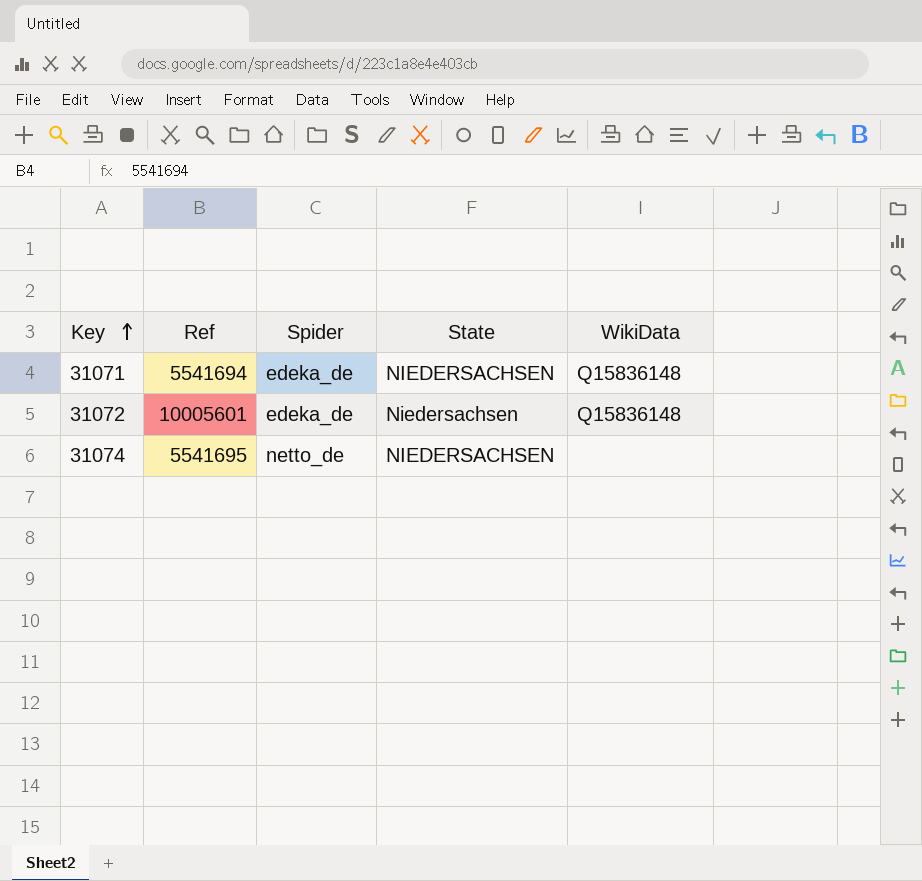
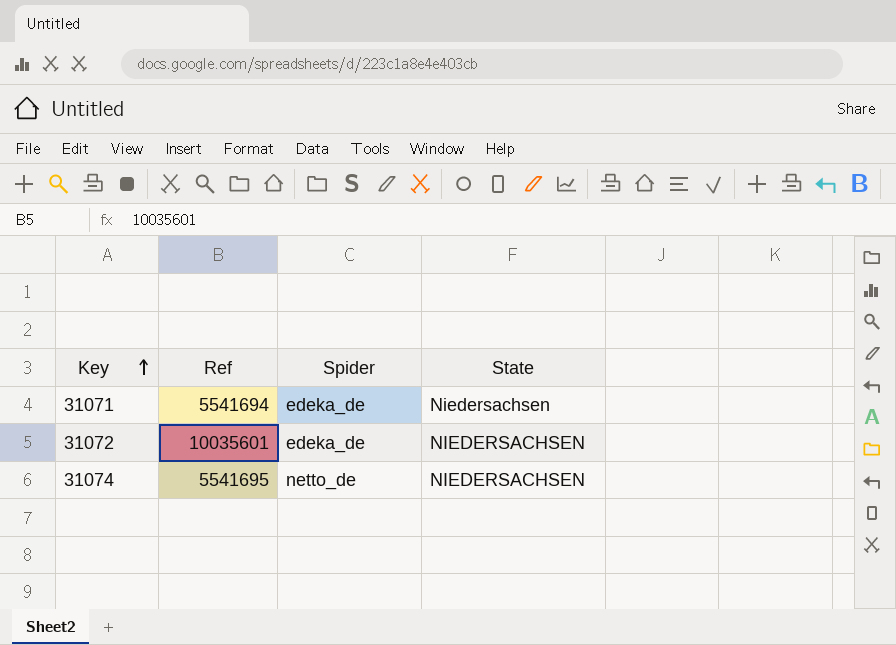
column WikiData | position: 5 -> none
31071 | State: NIEDERSACHSEN -> Niedersachsen
31072 | Ref: 10005601 -> 10035601
31072 | State: Niedersachsen -> NIEDERSACHSEN

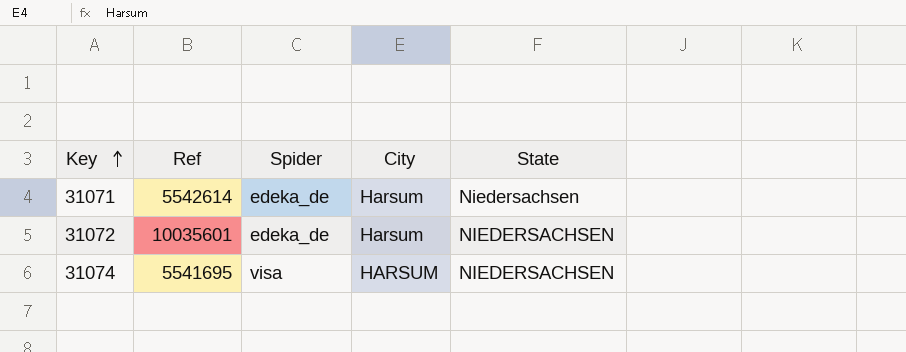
column City | position: none -> 4
31071 | Ref: 5541694 -> 5542614
31074 | Spider: netto_de -> visa

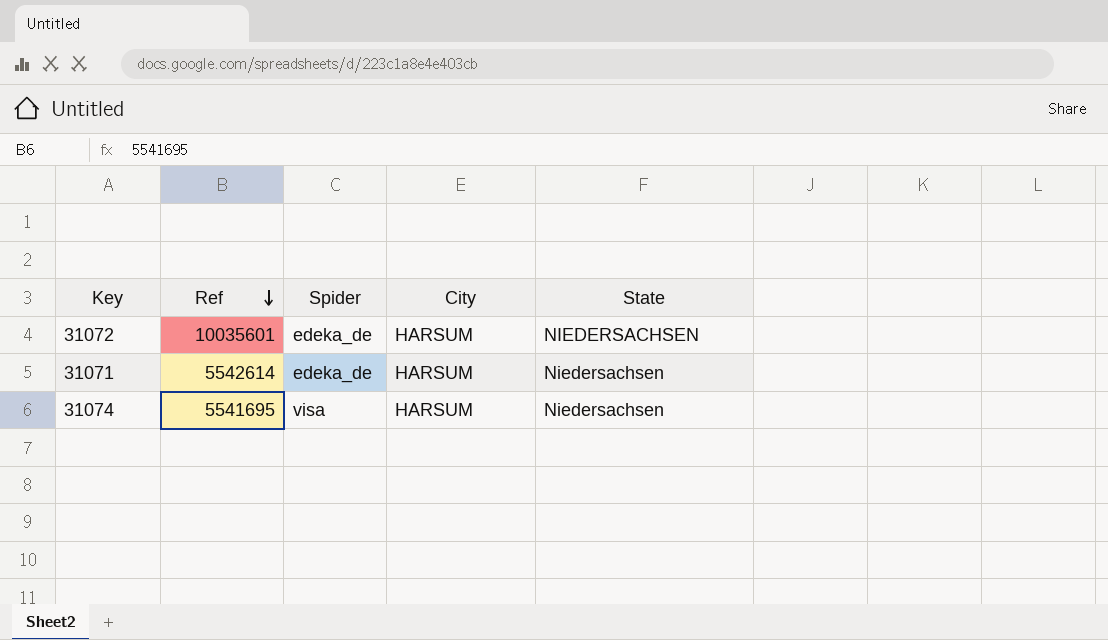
row order: Key ascending -> Ref descending
31072 | City: Harsum -> HARSUM
31071 | City: Harsum -> HARSUM
31074 | State: NIEDERSACHSEN -> Niedersachsen

